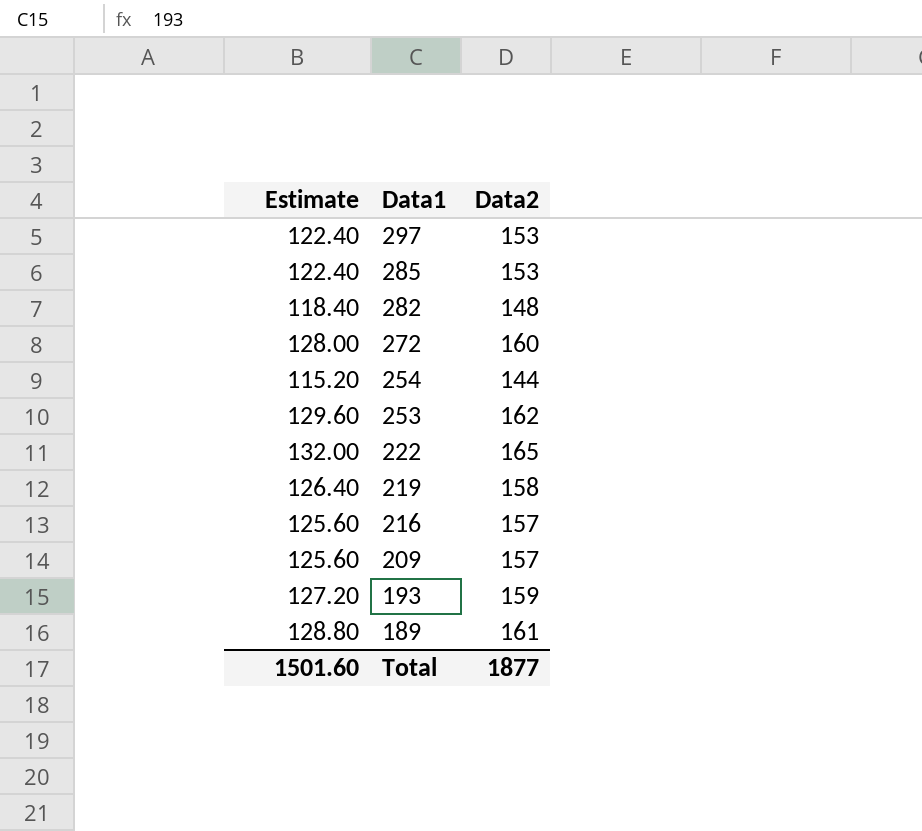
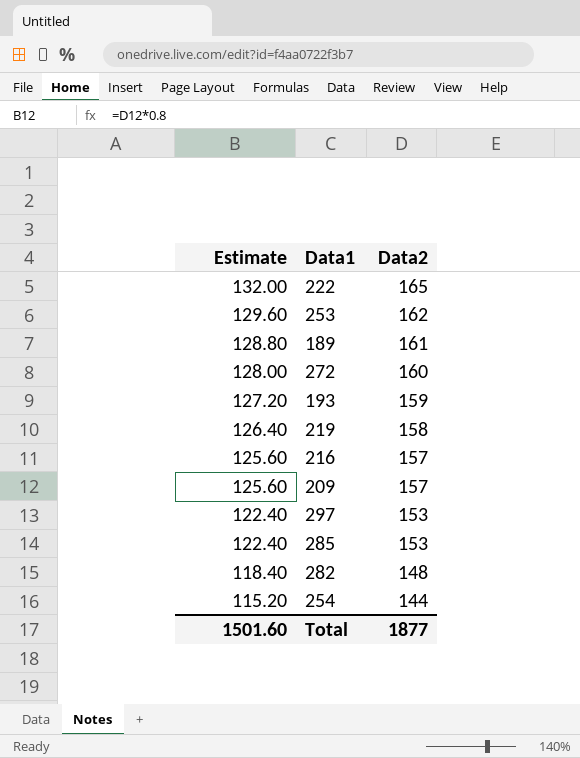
row order: Data1 descending -> Estimate descending

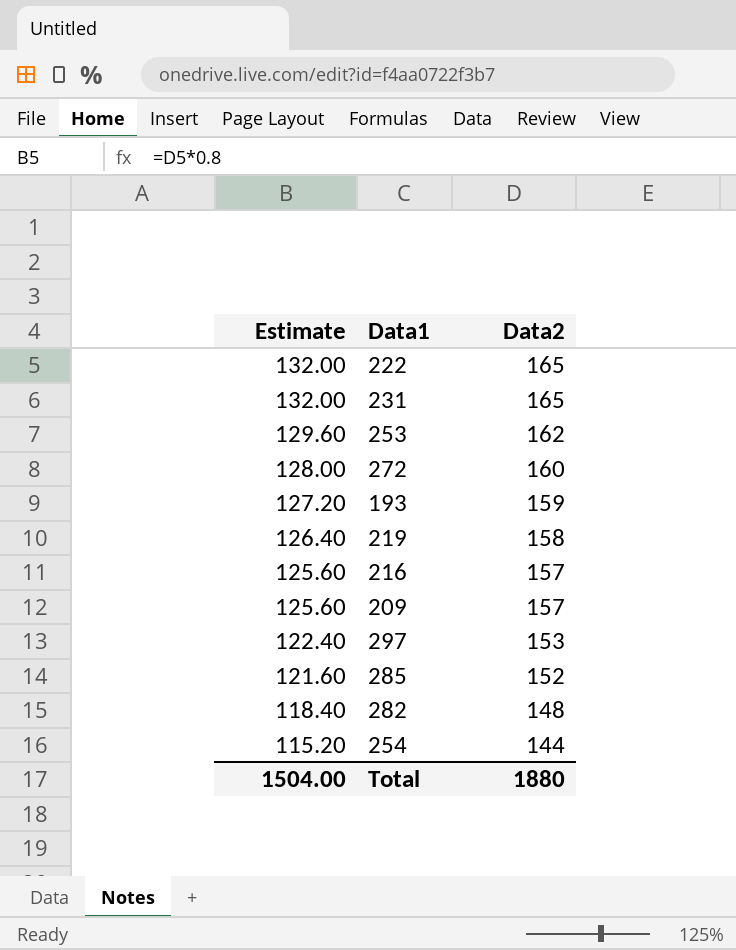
row 189: 128.80 | 161 -> none
row 231: none -> 132.00 | 165
285 | Estimate: 122.40 -> 121.60
285 | Data2: 153 -> 152
Total | Estimate: 1501.60 -> 1504.00
Total | Data2: 1877 -> 1880

